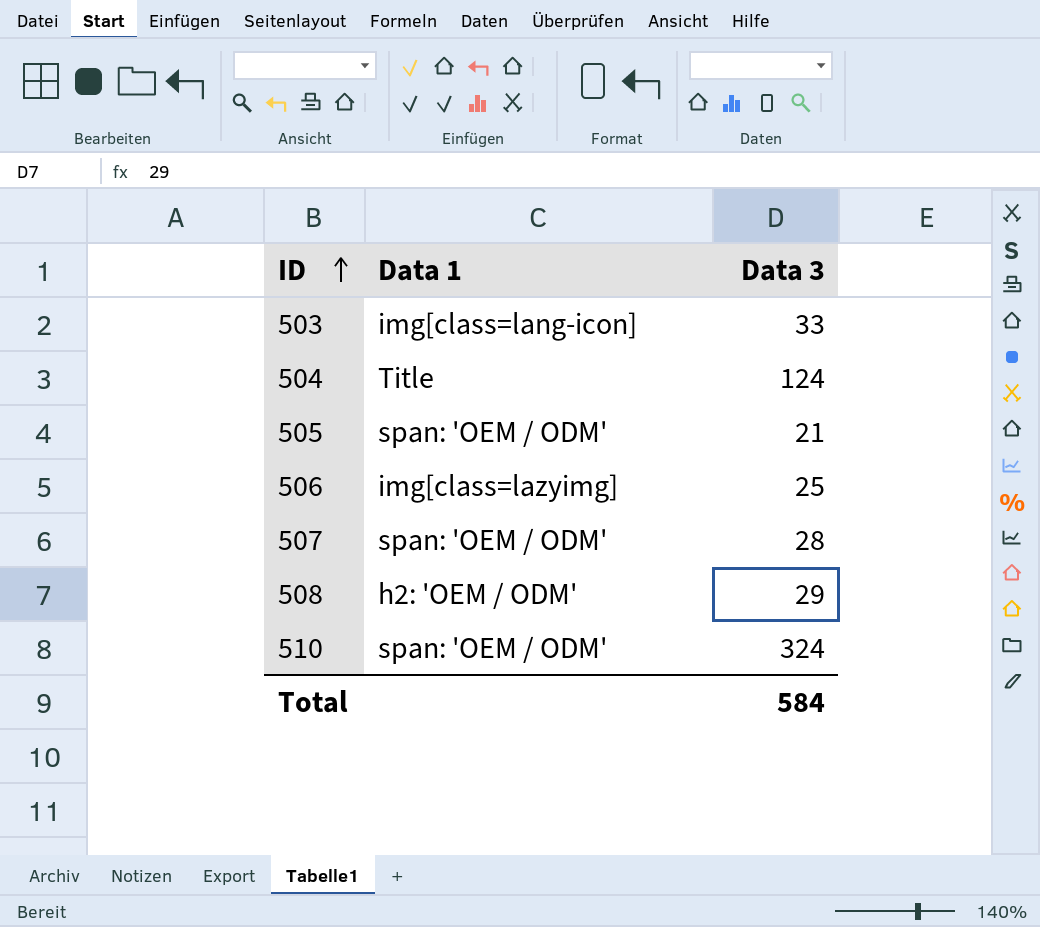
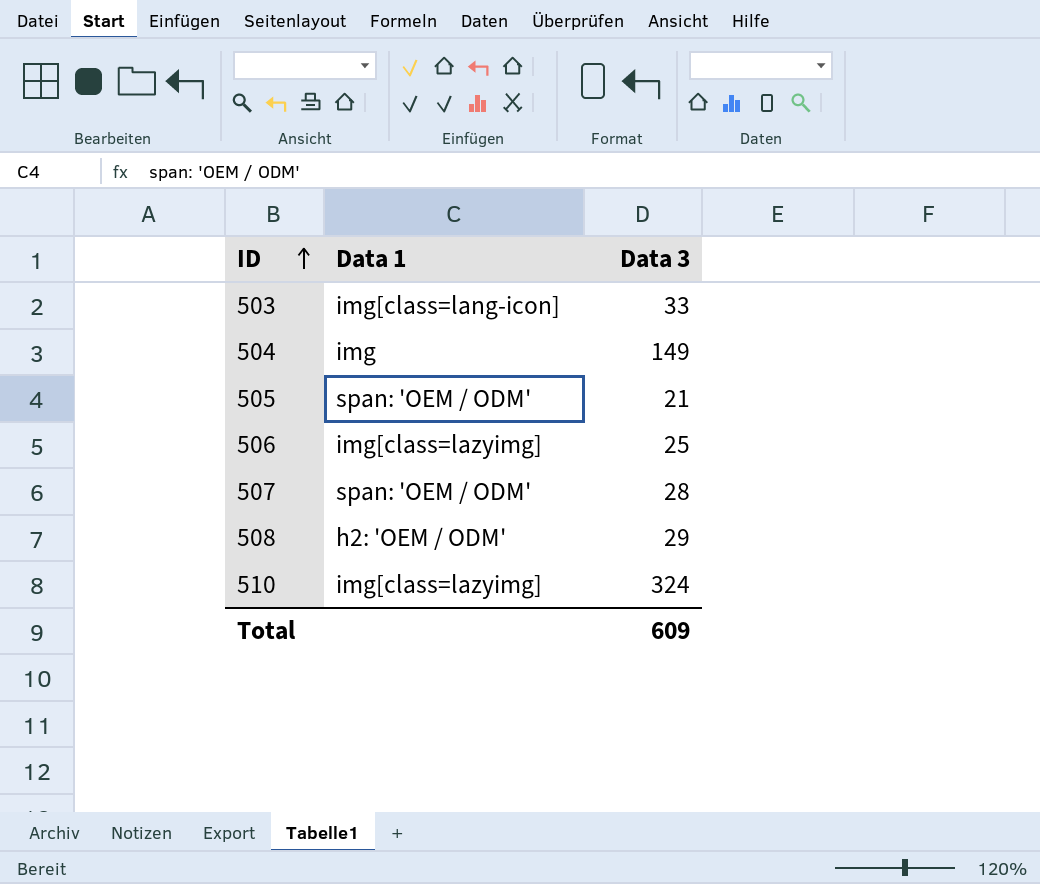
504 | Data 1: Title -> img
504 | Data 3: 124 -> 149
510 | Data 1: span: 'OEM / ODM' -> img[class=lazyimg]
Total | Data 3: 584 -> 609

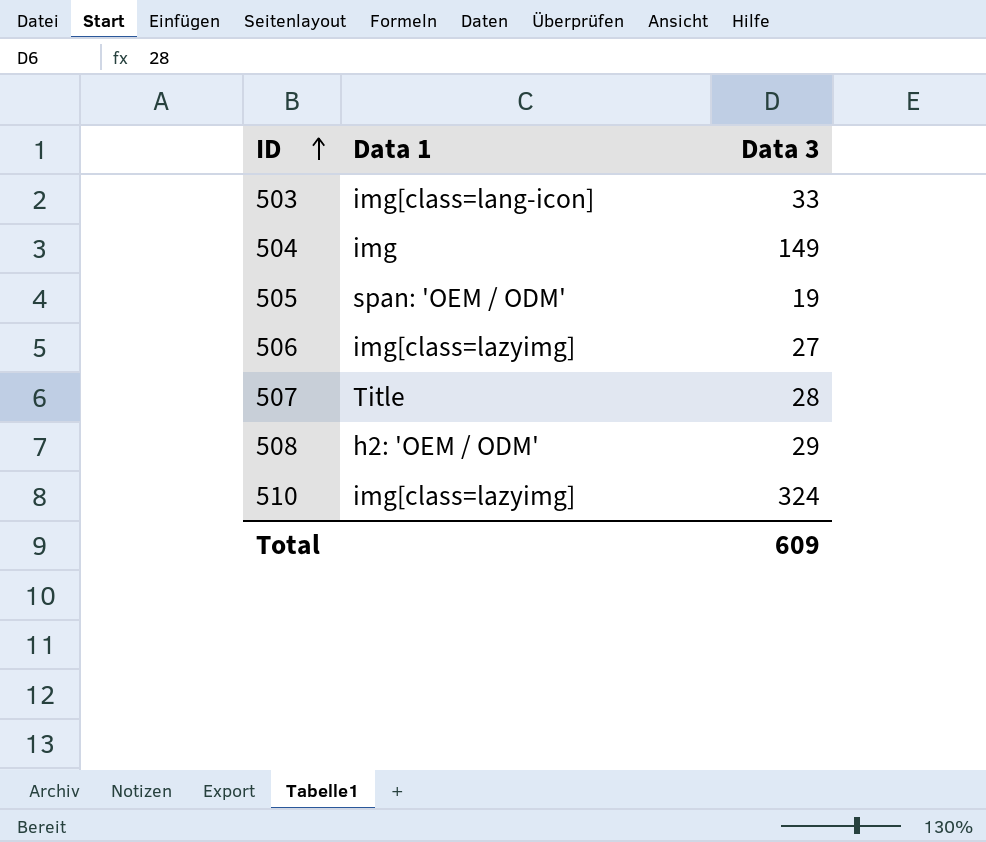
505 | Data 3: 21 -> 19
506 | Data 3: 25 -> 27
507 | Data 1: span: 'OEM / ODM' -> Title

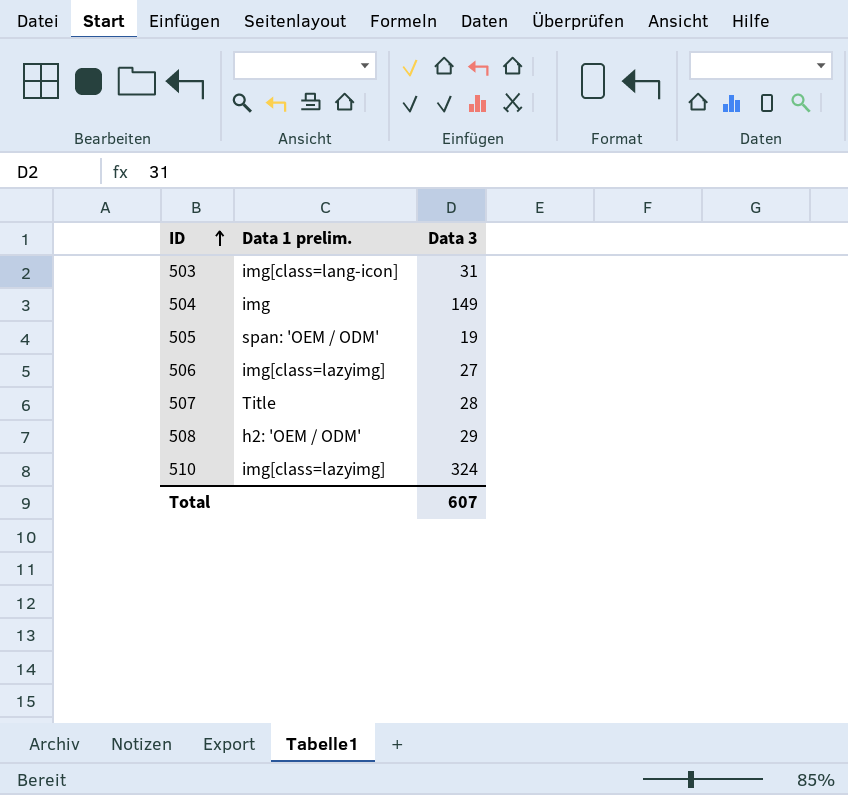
column name: Data 1 -> Data 1 prelim.
503 | Data 3: 33 -> 31
Total | Data 3: 609 -> 607

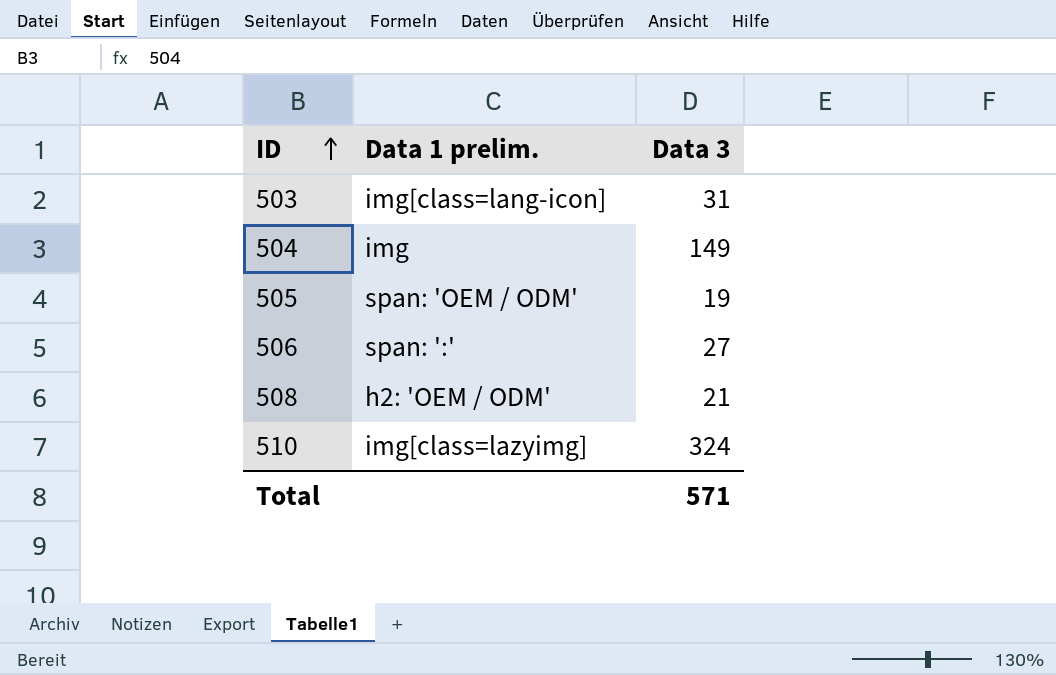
row 507: Title | 28 -> none
506 | Data 1 prelim.: img[class=lazyimg] -> span: ':'
508 | Data 3: 29 -> 21
Total | Data 3: 607 -> 571

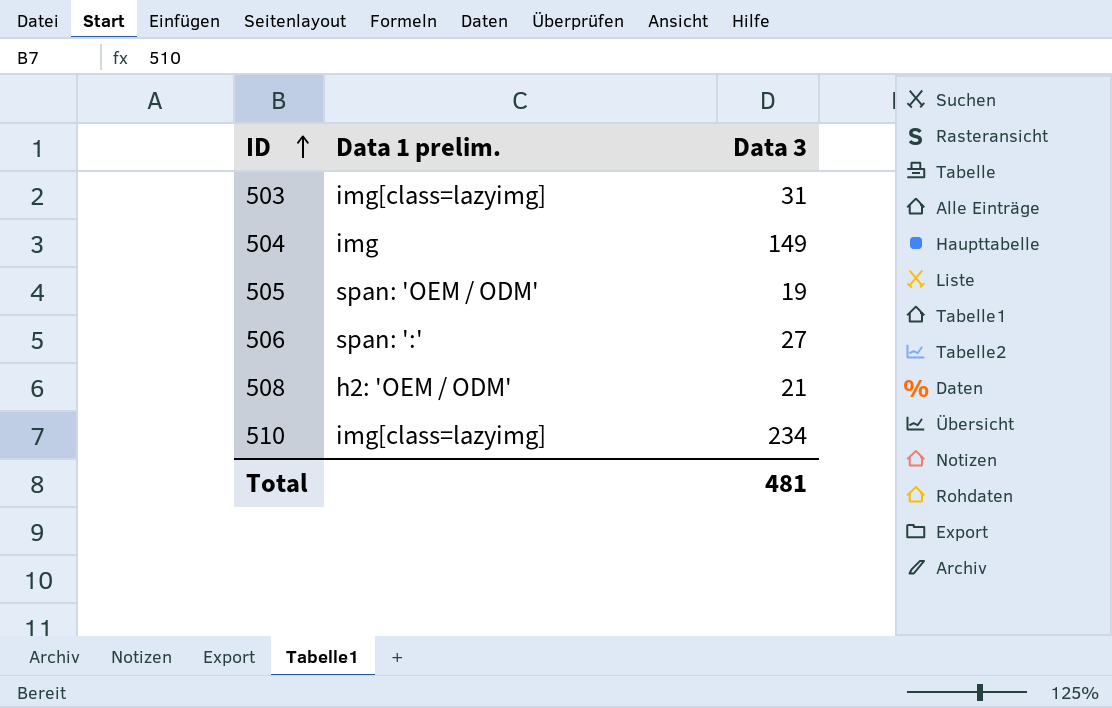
503 | Data 1 prelim.: img[class=lang-icon] -> img[class=lazyimg]
510 | Data 3: 324 -> 234
Total | Data 3: 571 -> 481

